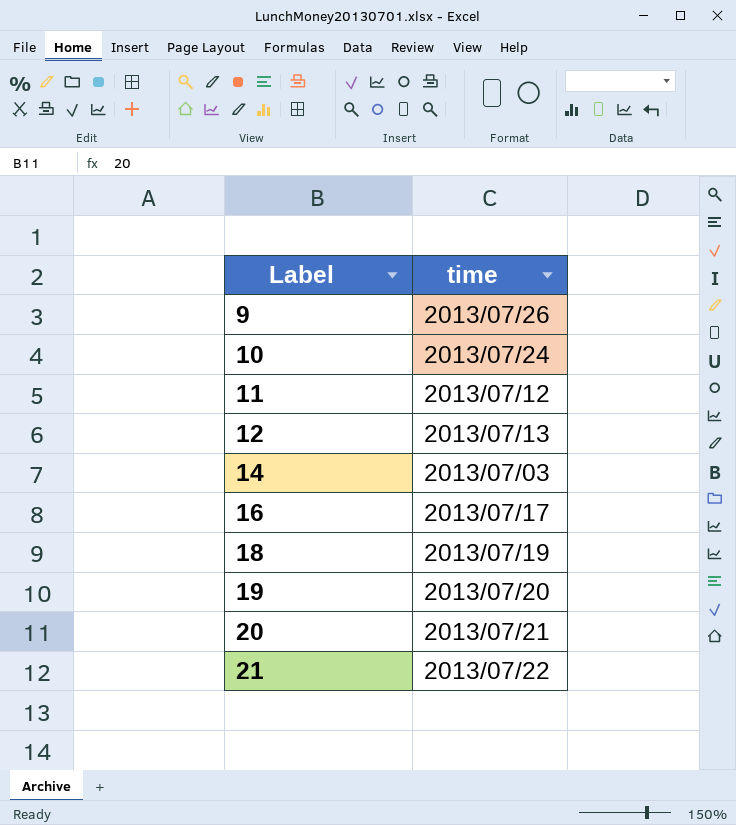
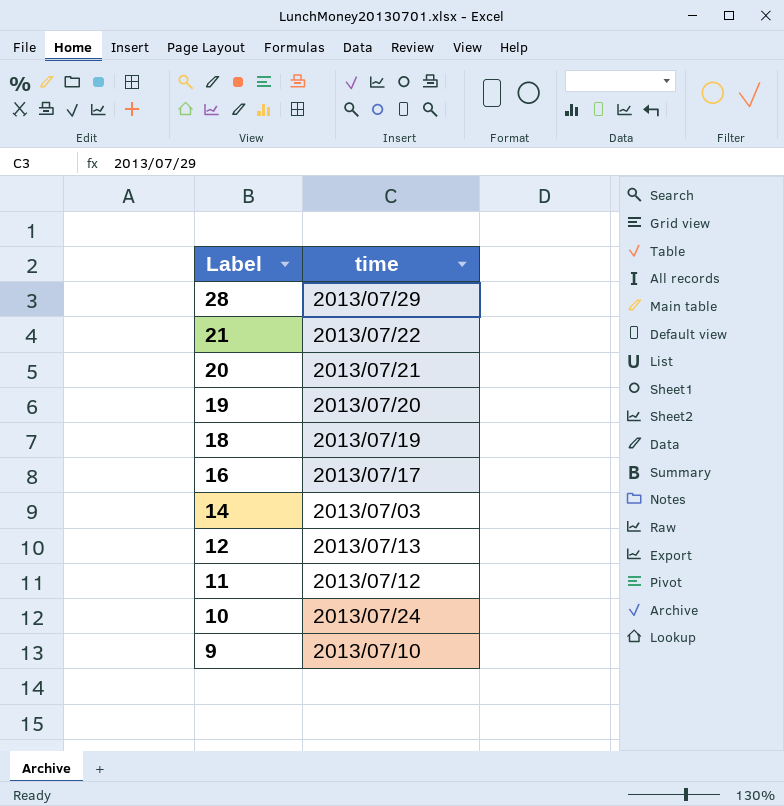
row order: Label ascending -> Label descending
row 28: none -> 2013/07/29
9 | time: 2013/07/26 -> 2013/07/10

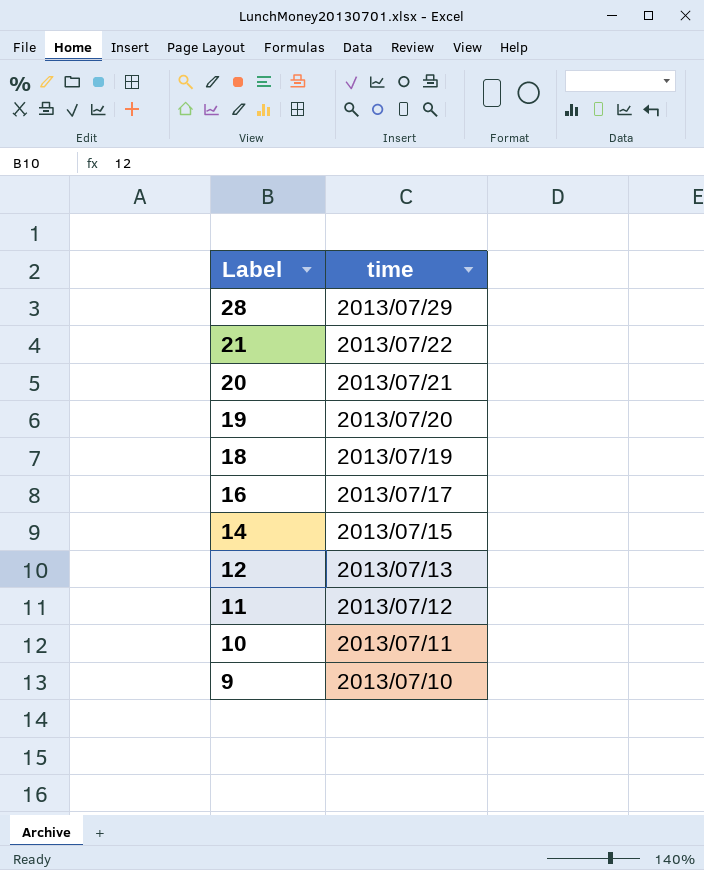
14 | time: 2013/07/03 -> 2013/07/15
10 | time: 2013/07/24 -> 2013/07/11

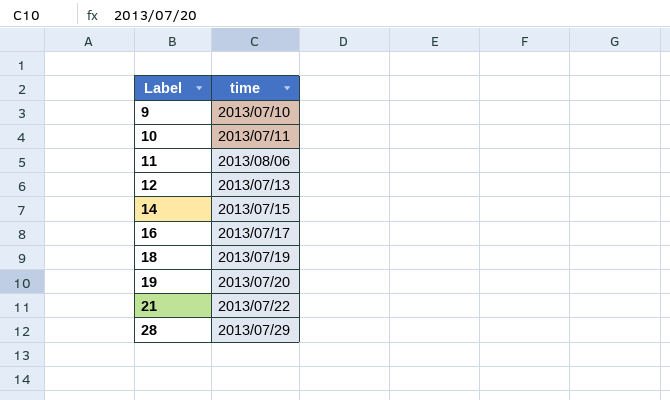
row order: Label descending -> Label ascending
row 20: 2013/07/21 -> none
11 | time: 2013/07/12 -> 2013/08/06

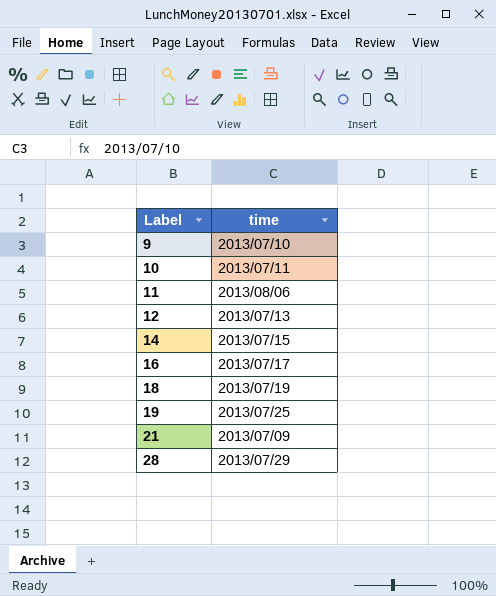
19 | time: 2013/07/20 -> 2013/07/25
21 | time: 2013/07/22 -> 2013/07/09

